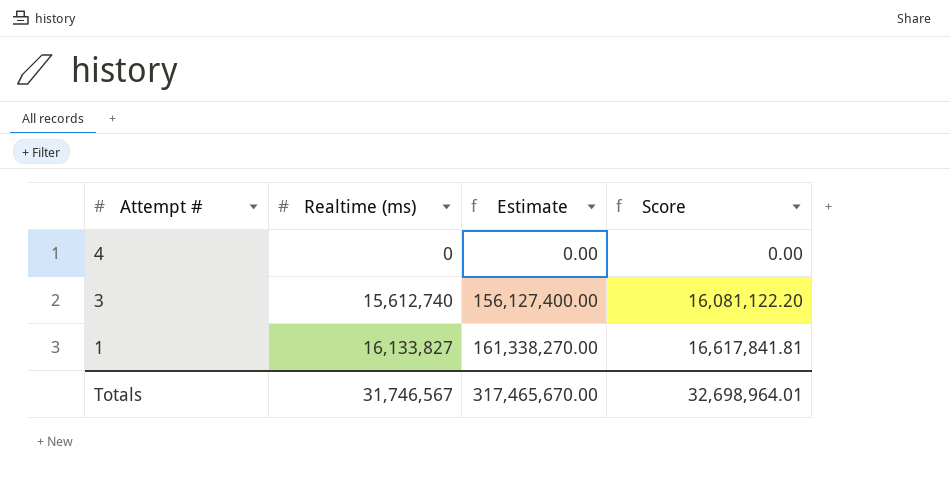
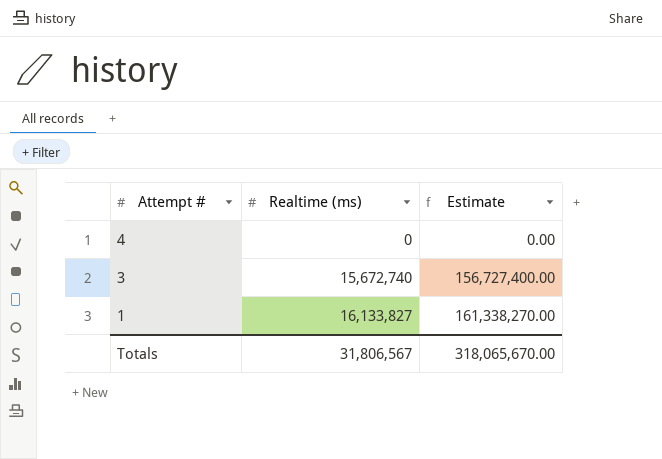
column Score | formula: [Realtime (ms)] * 1.03 -> none
3 | Realtime (ms): 15,612,740 -> 15,672,740
3 | Estimate: 156,127,400.00 -> 156,727,400.00
Totals | Realtime (ms): 31,746,567 -> 31,806,567
Totals | Estimate: 317,465,670.00 -> 318,065,670.00

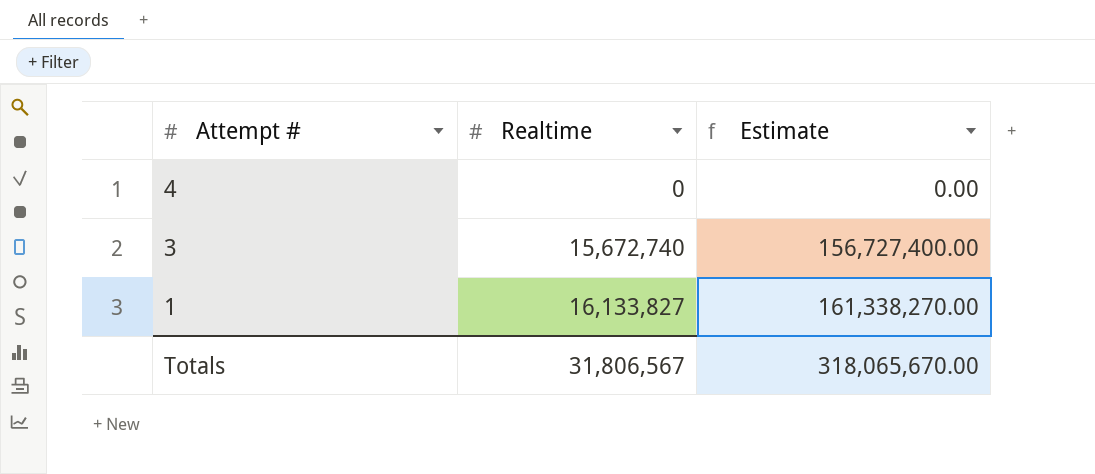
column name: Realtime (ms) -> Realtime

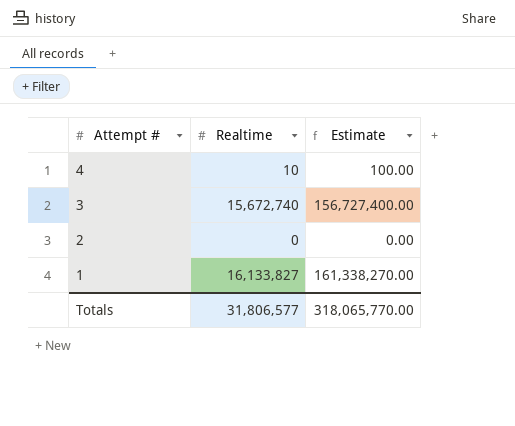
4 | Realtime: 0 -> 10
4 | Estimate: 0.00 -> 100.00
row 2: none -> 0 | 0.00
Totals | Realtime: 31,806,567 -> 31,806,577
Totals | Estimate: 318,065,670.00 -> 318,065,770.00

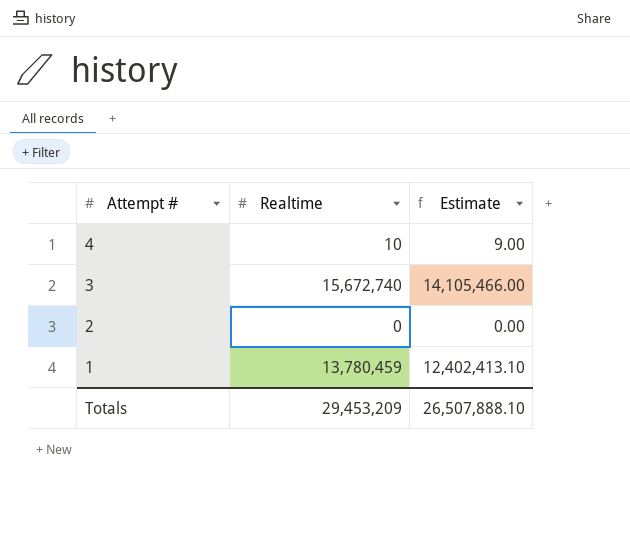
column Estimate | formula: [Realtime] * 10 -> [Realtime] * 0.9
1 | Realtime: 16,133,827 -> 13,780,459
Totals | Realtime: 31,806,577 -> 29,453,209
Totals | Estimate: 318,065,770.00 -> 26,507,888.10

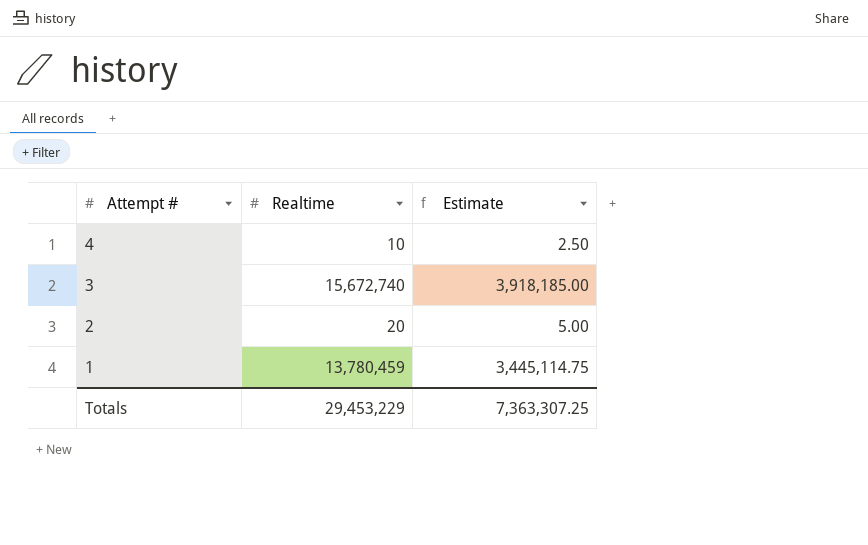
column Estimate | formula: [Realtime] * 0.9 -> [Realtime] * 0.25
2 | Realtime: 0 -> 20
Totals | Realtime: 29,453,209 -> 29,453,229
Totals | Estimate: 26,507,888.10 -> 7,363,307.25

